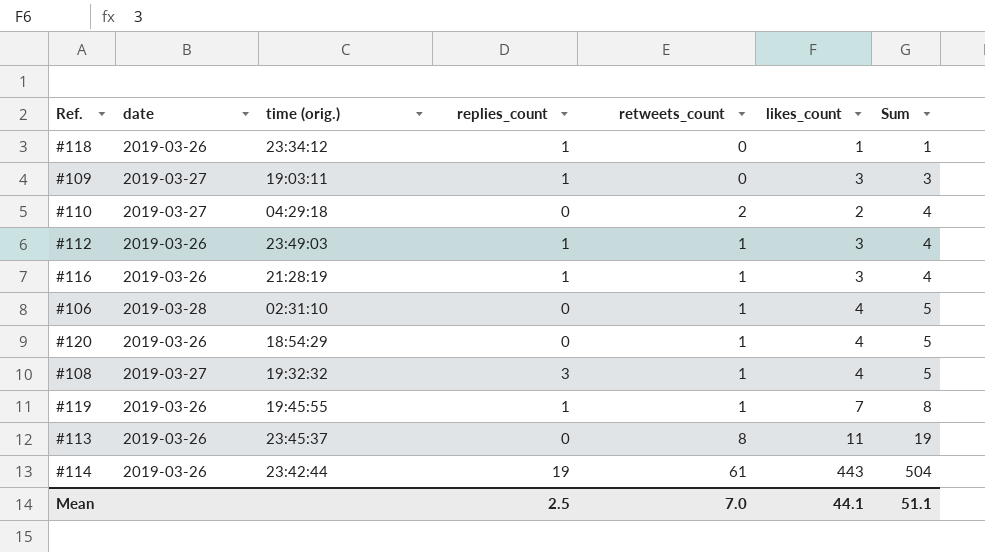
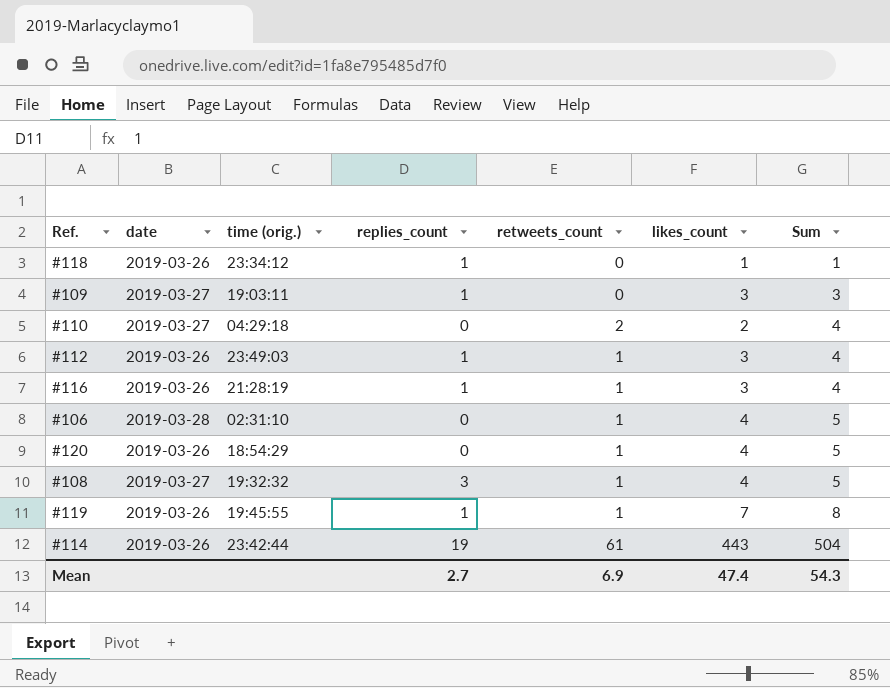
row #113: 2019-03-26 | 23:45:37 | 0 | 8 | 11 | 19 -> none
Mean | replies_count: 2.5 -> 2.7
Mean | retweets_count: 7.0 -> 6.9
Mean | likes_count: 44.1 -> 47.4
Mean | Sum: 51.1 -> 54.3

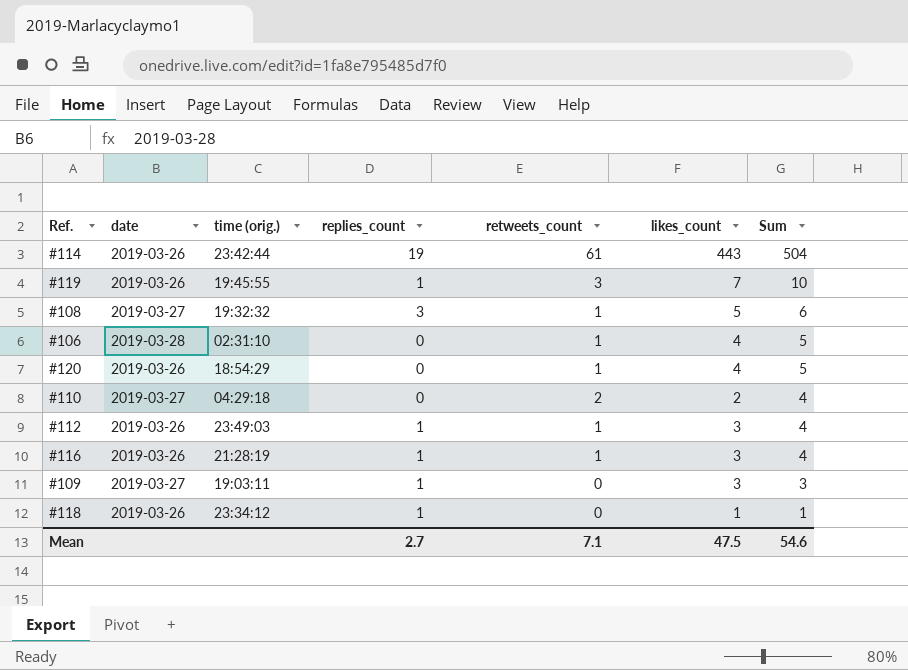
row order: Sum ascending -> Sum descending
#119 | retweets_count: 1 -> 3
#119 | Sum: 8 -> 10
#108 | likes_count: 4 -> 5
#108 | Sum: 5 -> 6
Mean | retweets_count: 6.9 -> 7.1
Mean | likes_count: 47.4 -> 47.5
Mean | Sum: 54.3 -> 54.6

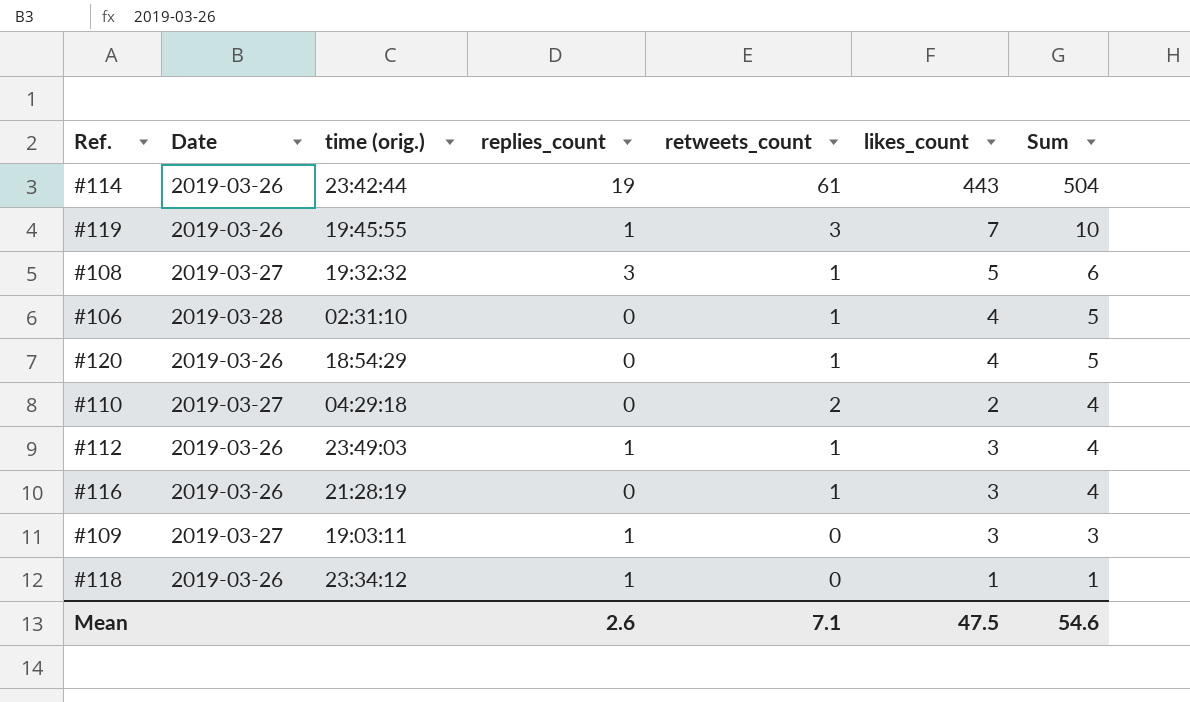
column name: date -> Date
#116 | replies_count: 1 -> 0
Mean | replies_count: 2.7 -> 2.6

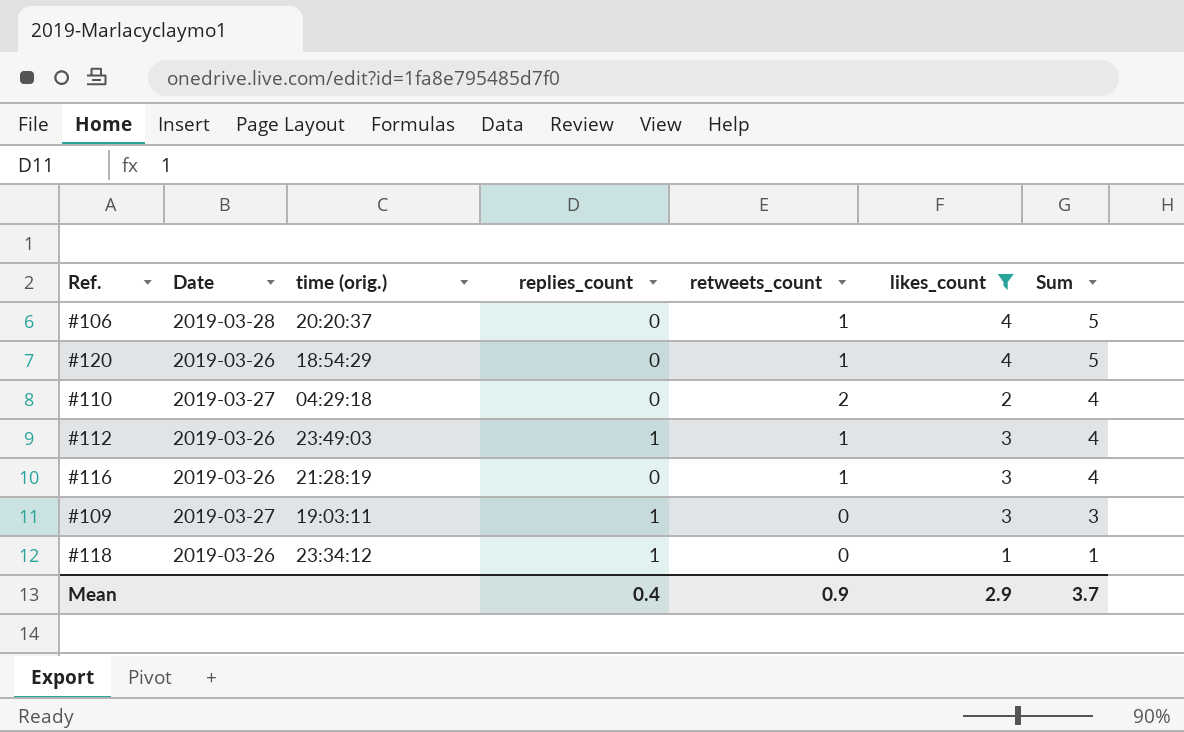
filter: none -> likes_count <= 4
#106 | time (orig.): 02:31:10 -> 20:20:37
Mean | replies_count: 2.6 -> 0.4
Mean | retweets_count: 7.1 -> 0.9
Mean | likes_count: 47.5 -> 2.9
Mean | Sum: 54.6 -> 3.7

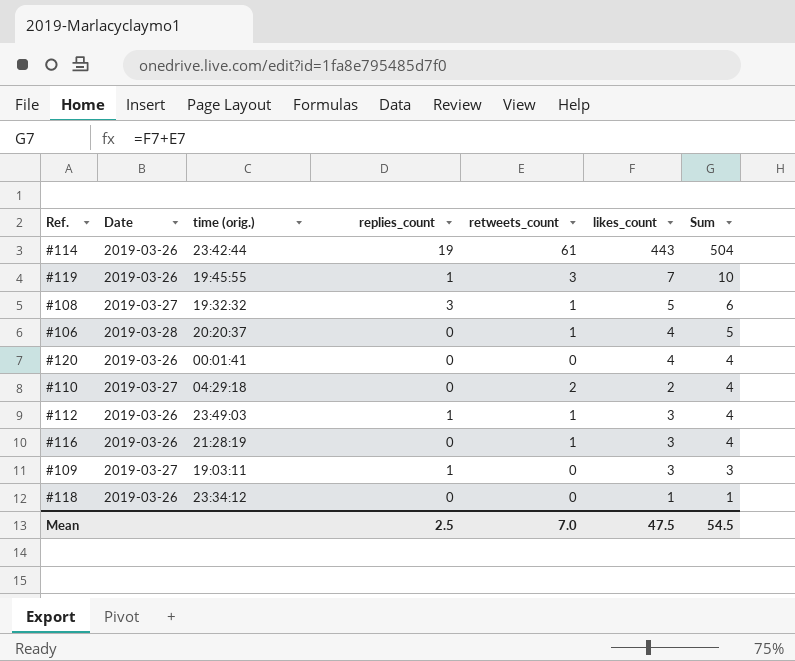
filter: likes_count <= 4 -> none
#120 | time (orig.): 18:54:29 -> 00:01:41
#120 | retweets_count: 1 -> 0
#120 | Sum: 5 -> 4
#118 | replies_count: 1 -> 0
Mean | replies_count: 0.4 -> 2.5
Mean | retweets_count: 0.9 -> 7.0
Mean | likes_count: 2.9 -> 47.5
Mean | Sum: 3.7 -> 54.5

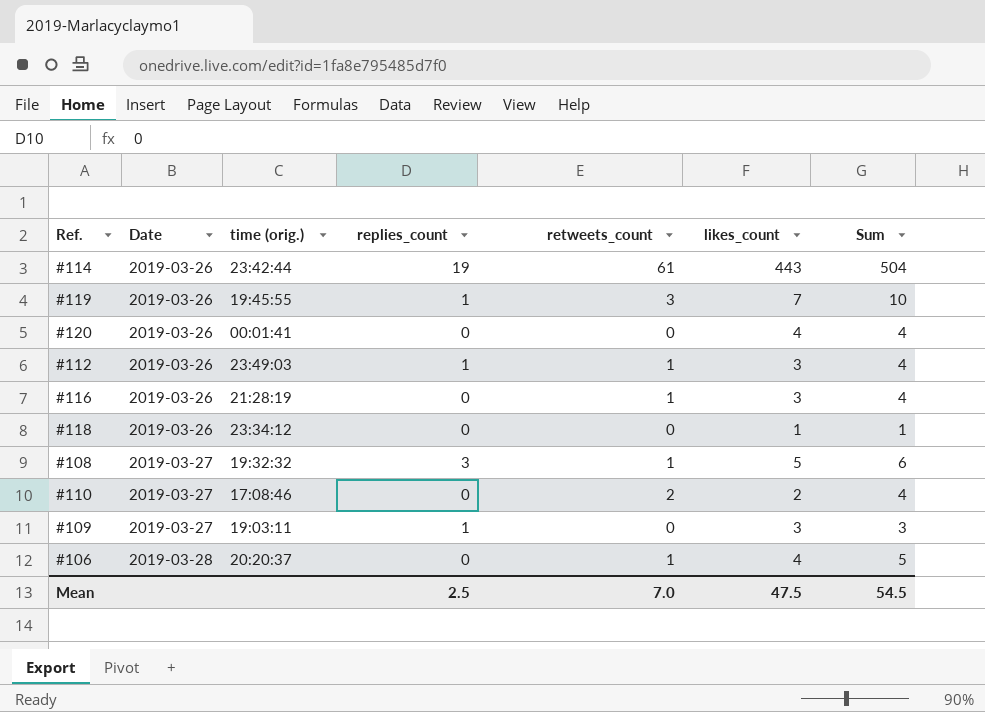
row order: Sum descending -> Date ascending
#110 | time (orig.): 04:29:18 -> 17:08:46

